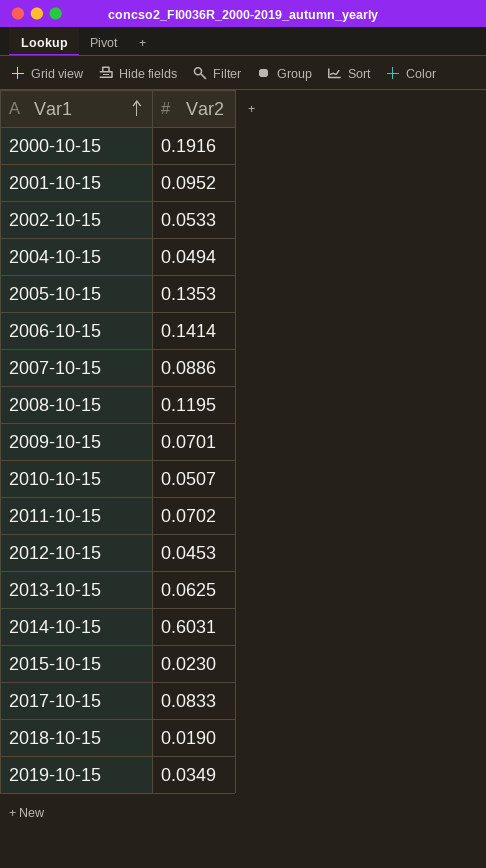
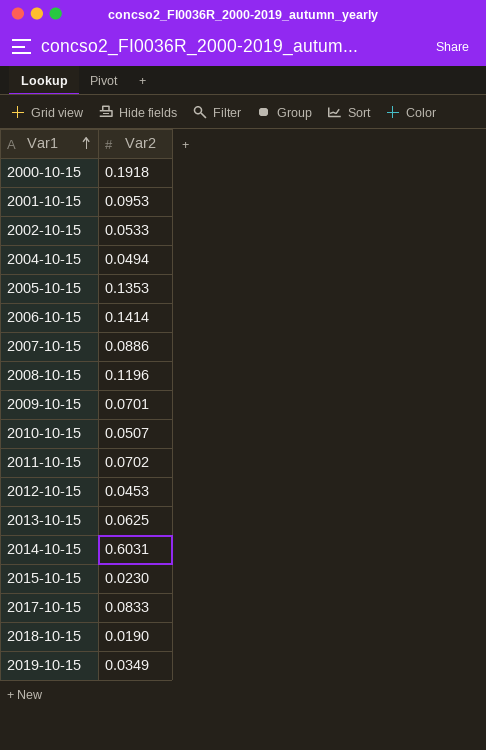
2000-10-15 | Var2: 0.1916 -> 0.1918
2001-10-15 | Var2: 0.0952 -> 0.0953
2008-10-15 | Var2: 0.1195 -> 0.1196

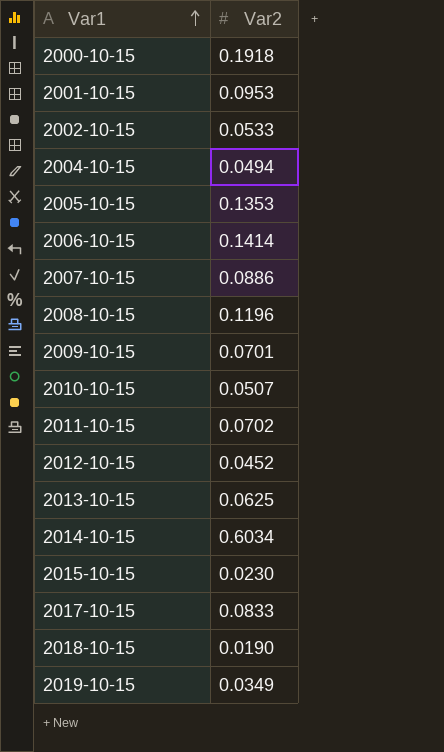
2012-10-15 | Var2: 0.0453 -> 0.0452
2014-10-15 | Var2: 0.6031 -> 0.6034

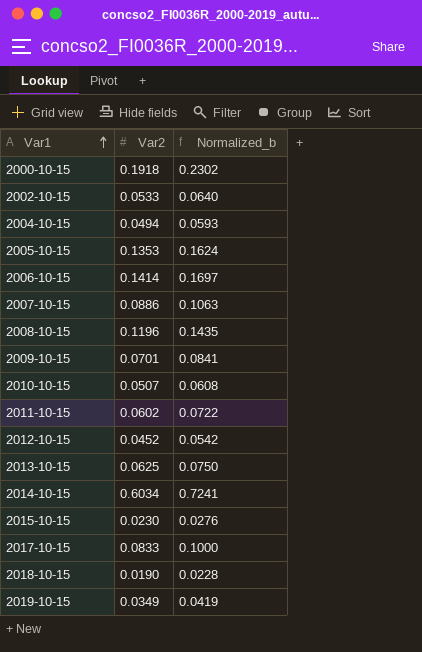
column Normalized_b | formula: none -> [Var2] * 1.2
row 2001-10-15: 0.0953 -> none
2011-10-15 | Var2: 0.0702 -> 0.0602

